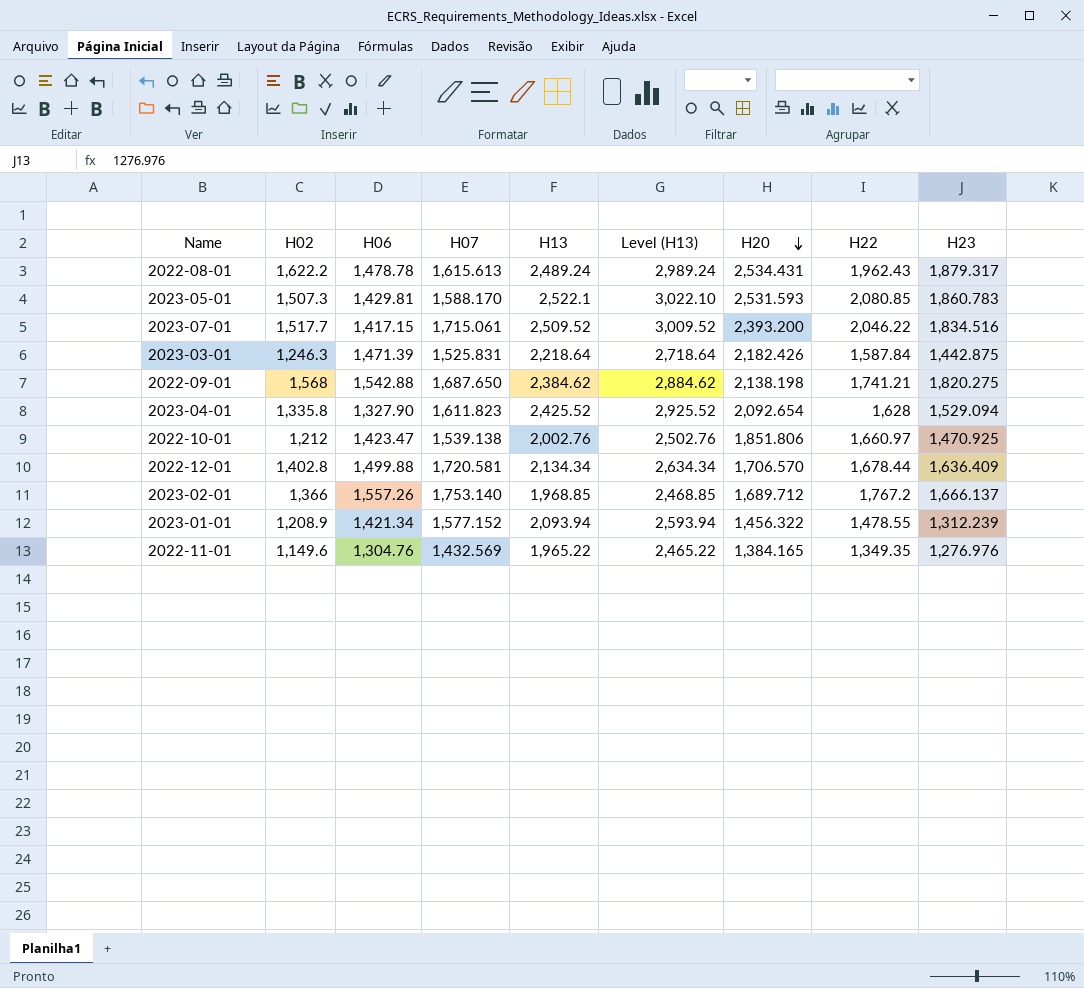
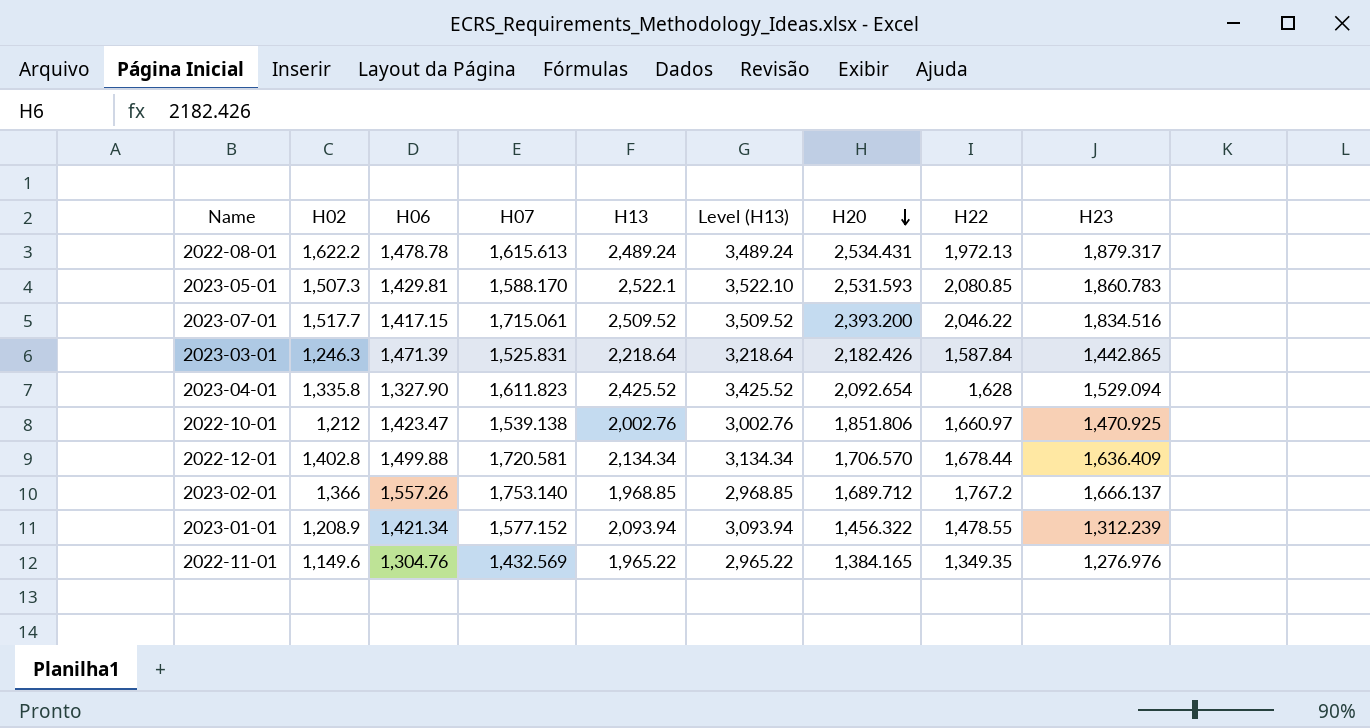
column Level (H13) | formula: [H13] + 500 -> [H13] + 1000
row 2022-09-01: 1,568 | 1,542.88 | 1,687.650 | 2,384.62 | 2,884.62 | 2,138.198 | 1,741.21 | 1,820.275 -> none
2022-08-01 | H22: 1,962.43 -> 1,972.13
2023-03-01 | H23: 1,442.875 -> 1,442.865

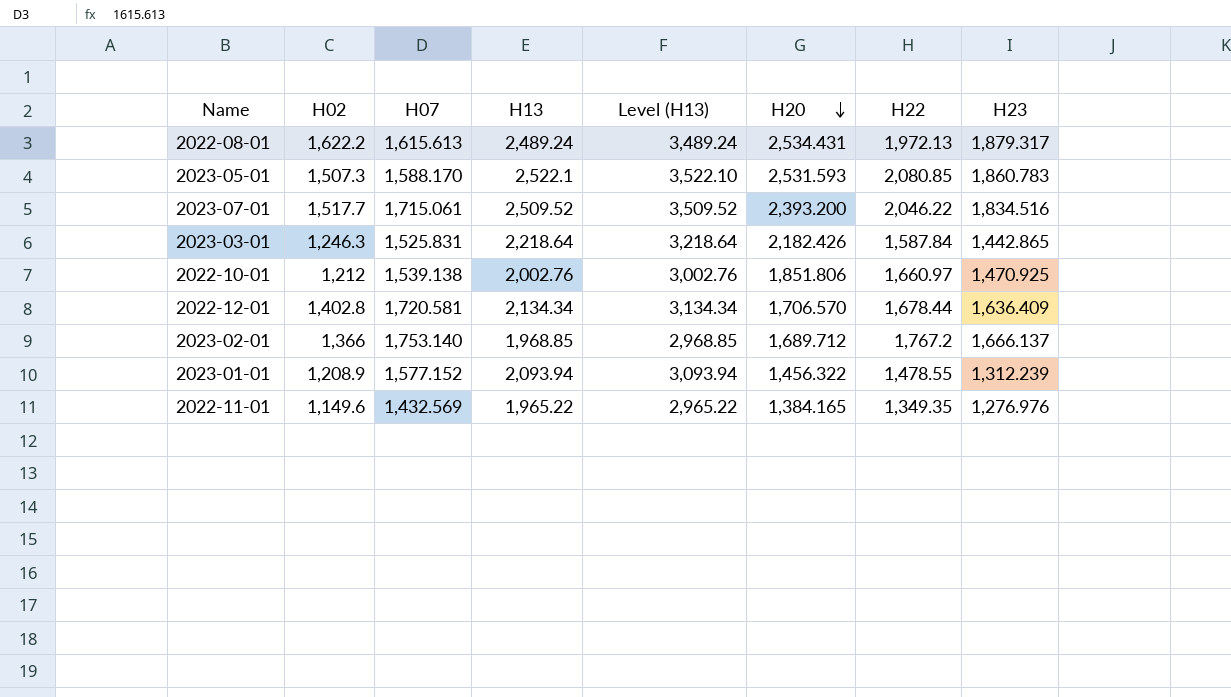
column H06 | position: 3 -> none
row 2023-04-01: 1,335.8 | 1,327.90 | 1,611.823 | 2,425.52 | 3,425.52 | 2,092.654 | 1,628 | 1,529.094 -> none

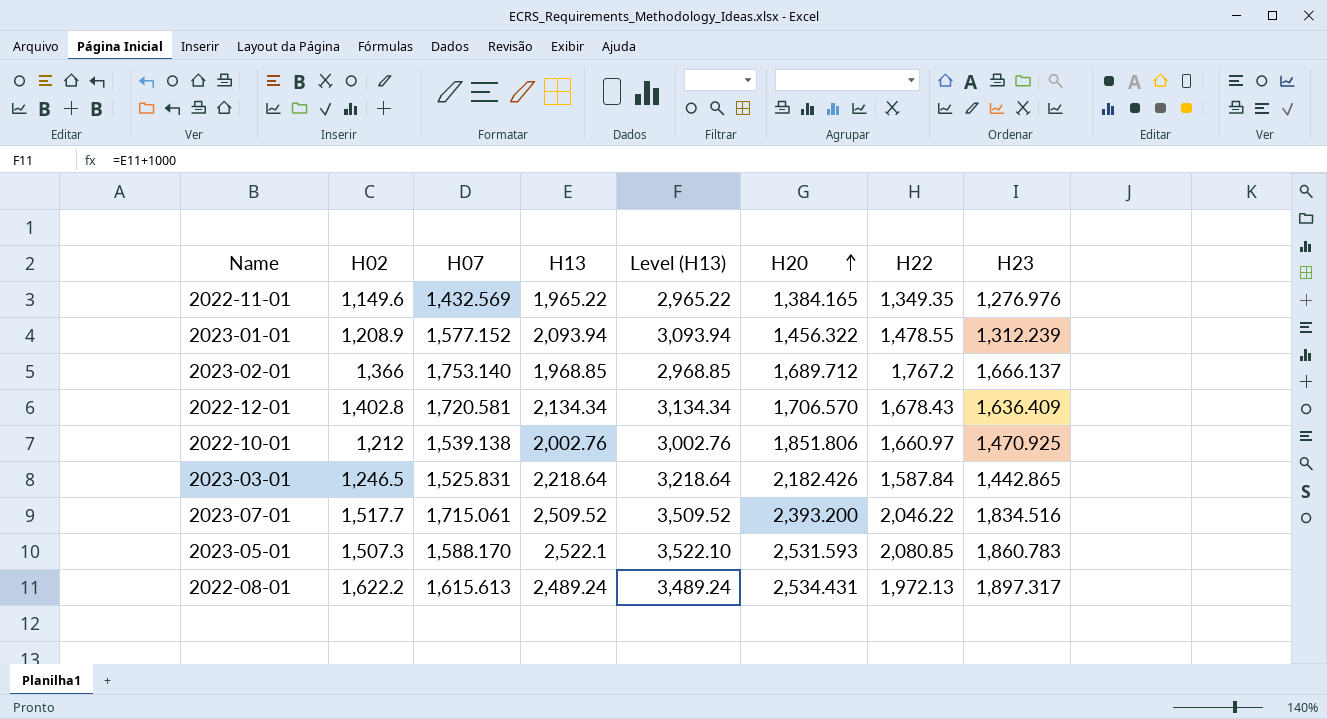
row order: H20 descending -> H20 ascending
2022-12-01 | H22: 1,678.44 -> 1,678.43
2023-03-01 | H02: 1,246.3 -> 1,246.5
2022-08-01 | H23: 1,879.317 -> 1,897.317

